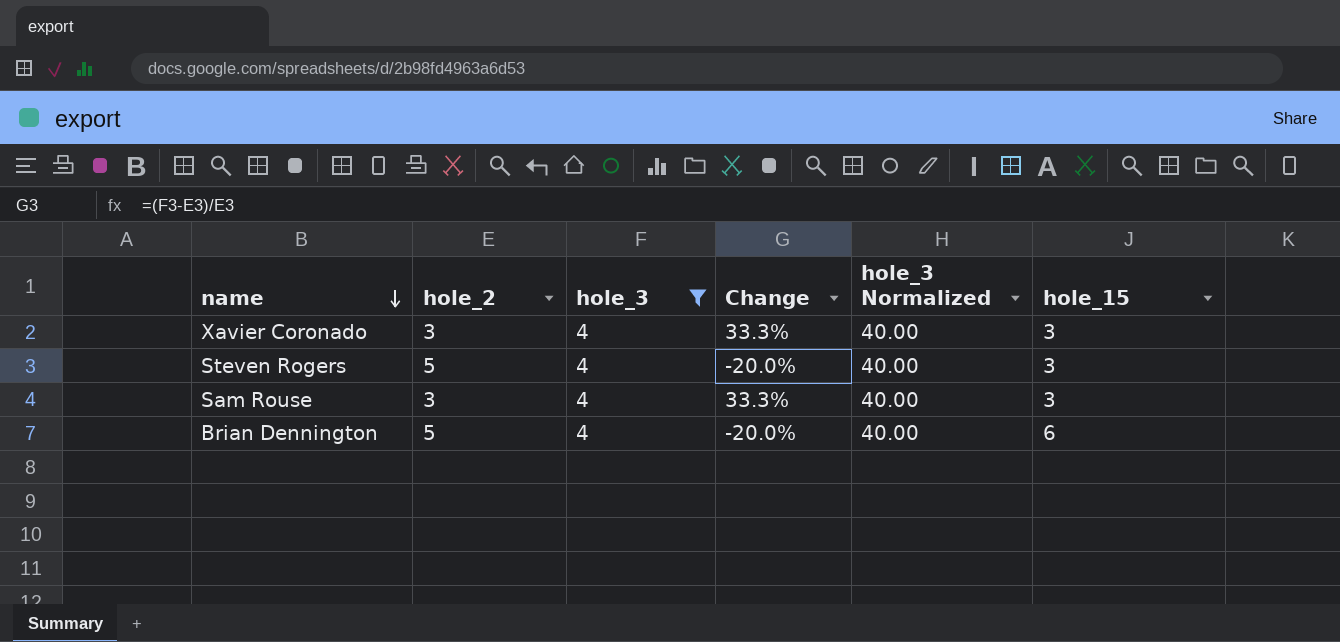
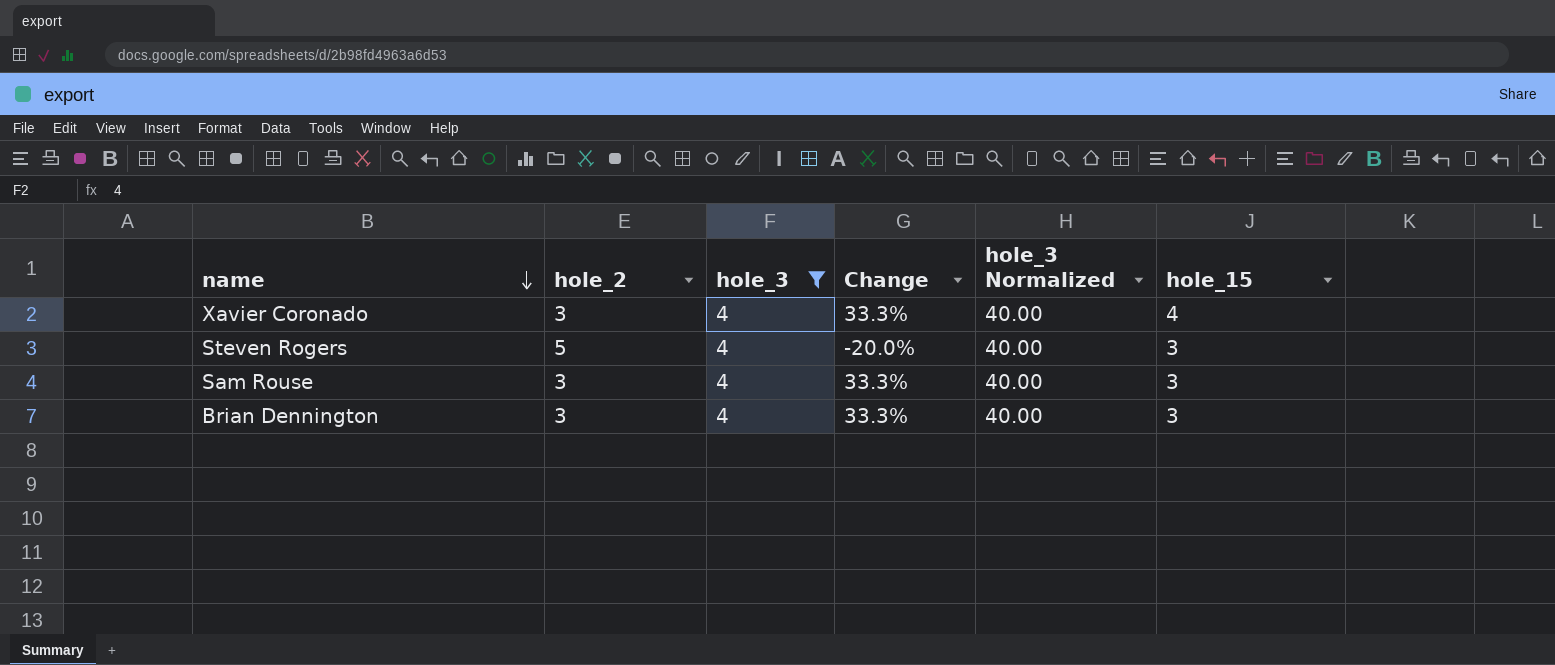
Xavier Coronado | hole_15: 3 -> 4
Brian Dennington | hole_2: 5 -> 3
Brian Dennington | Change: -20.0% -> 33.3%
Brian Dennington | hole_15: 6 -> 3

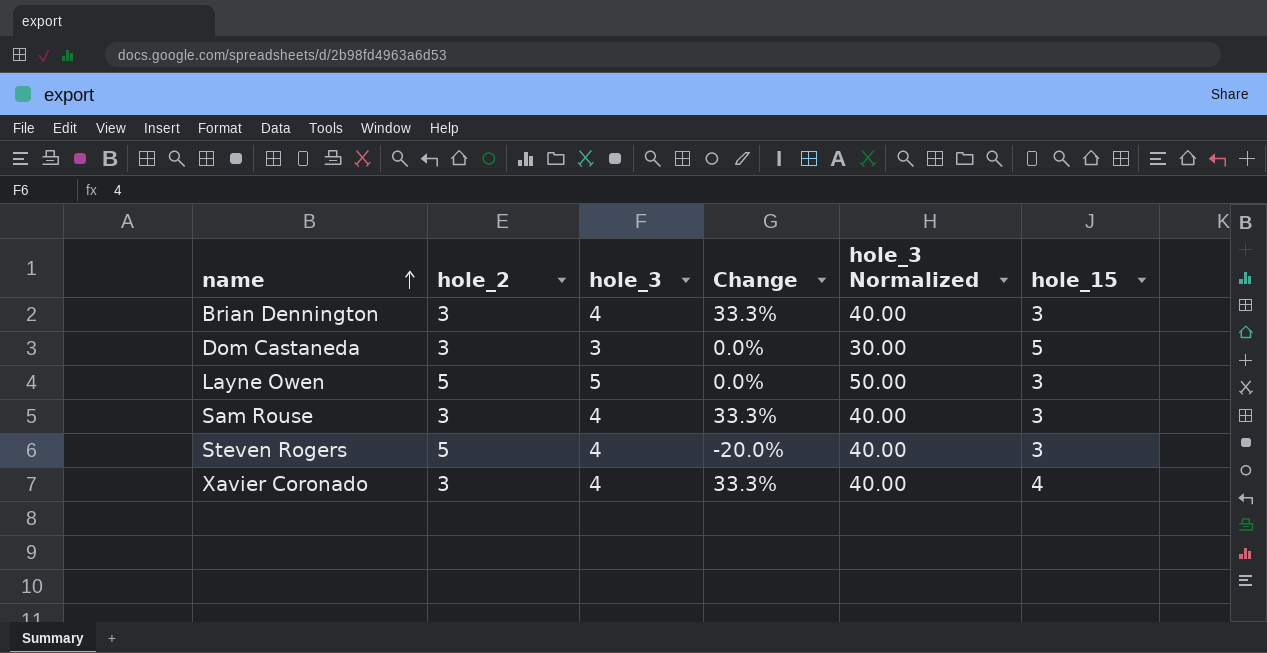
filter: hole_3 = 4 -> none
row order: name descending -> name ascending

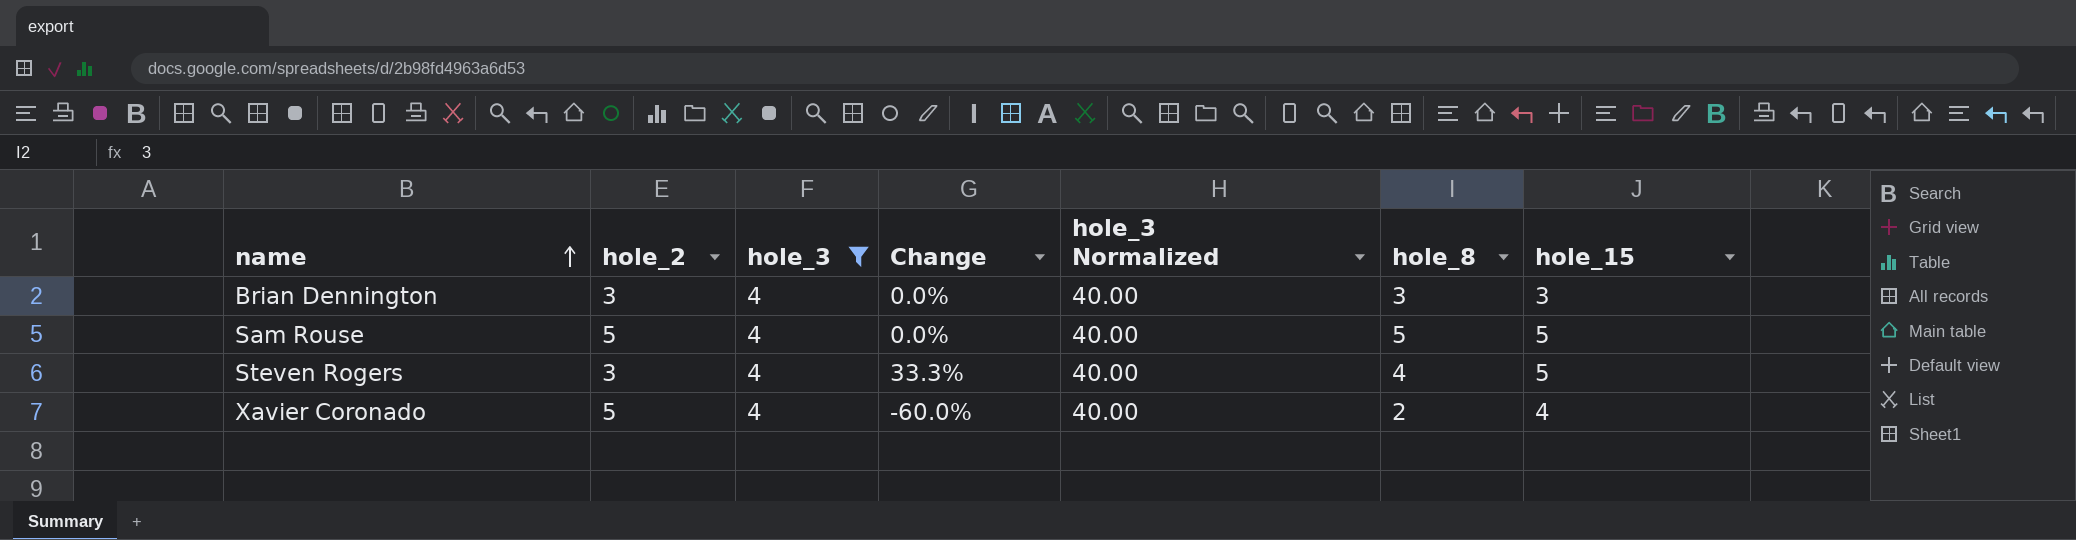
filter: none -> hole_3 = 4
column Change | formula: ([hole_3] - [hole_2]) / [hole_2] -> ([hole_8] - [hole_2]) / [hole_2]
column hole_8 | position: none -> 6
Sam Rouse | hole_2: 3 -> 5
Sam Rouse | hole_15: 3 -> 5
Steven Rogers | hole_2: 5 -> 3
Steven Rogers | hole_15: 3 -> 5
Xavier Coronado | hole_2: 3 -> 5

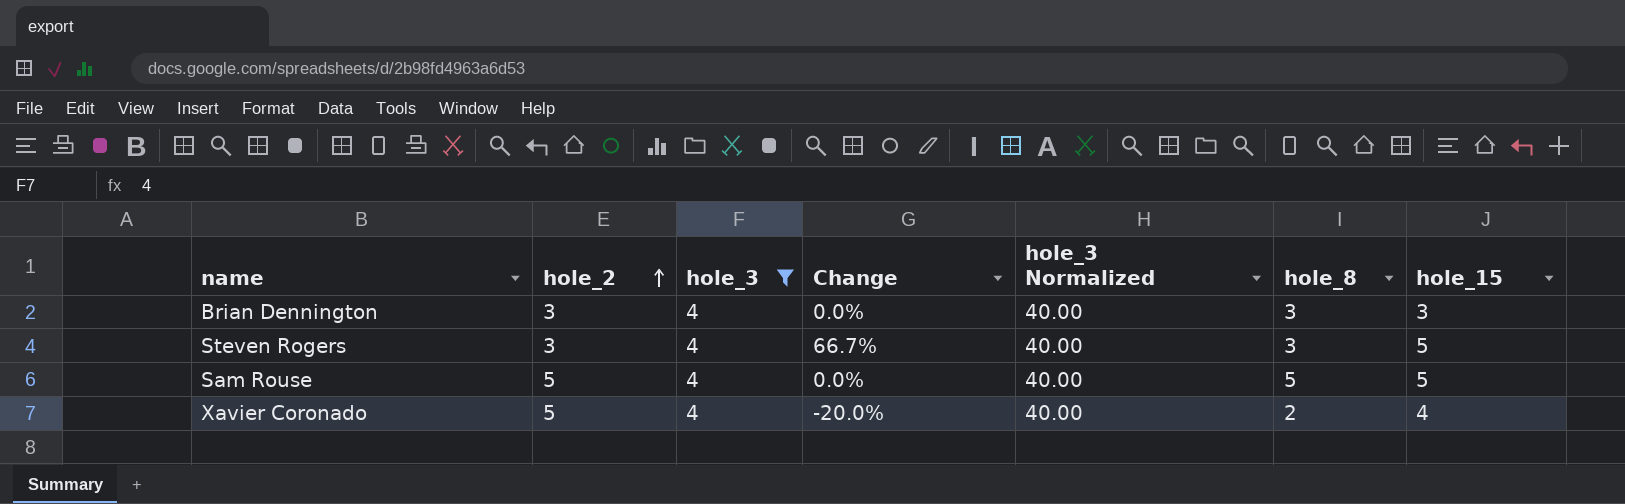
row order: name ascending -> hole_2 ascending
column Change | formula: ([hole_8] - [hole_2]) / [hole_2] -> ([hole_15] - [hole_2]) / [hole_2]
Steven Rogers | hole_8: 4 -> 3

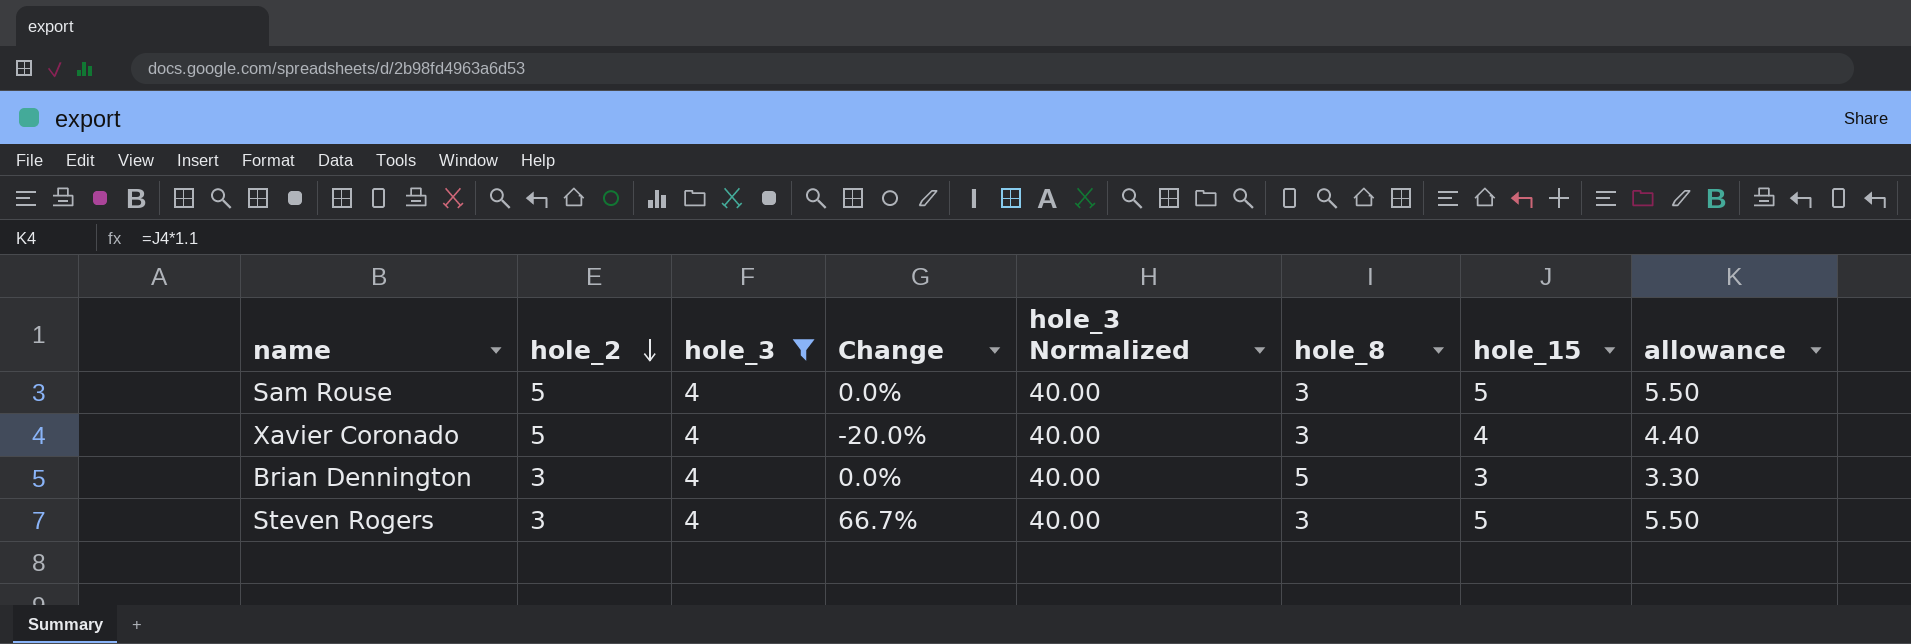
row order: hole_2 ascending -> hole_2 descending
column allowance | formula: none -> [hole_15] * 1.1
Sam Rouse | hole_8: 5 -> 3
Xavier Coronado | hole_8: 2 -> 3
Brian Dennington | hole_8: 3 -> 5

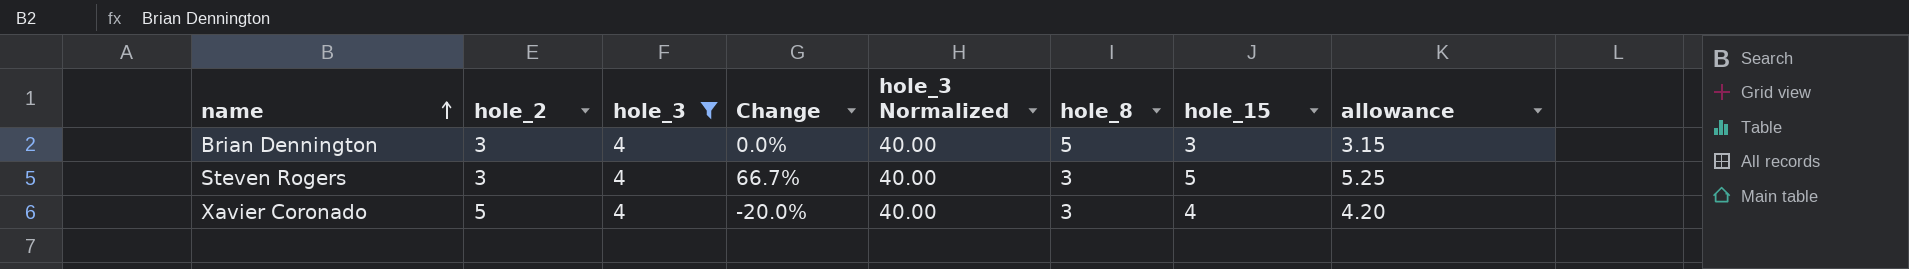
row order: hole_2 descending -> name ascending
column allowance | formula: [hole_15] * 1.1 -> [hole_15] * 1.05
row Sam Rouse: 5 | 4 | 0.0% | 40.00 | 3 | 5 | 5.50 -> none

